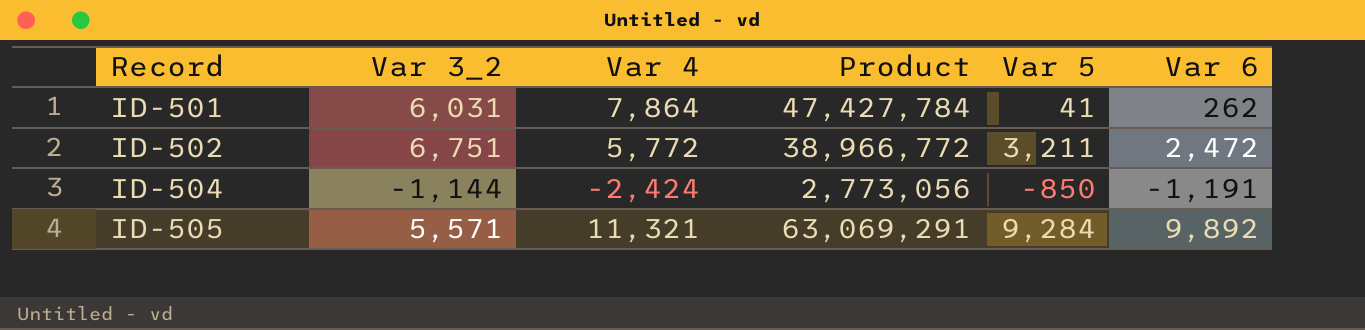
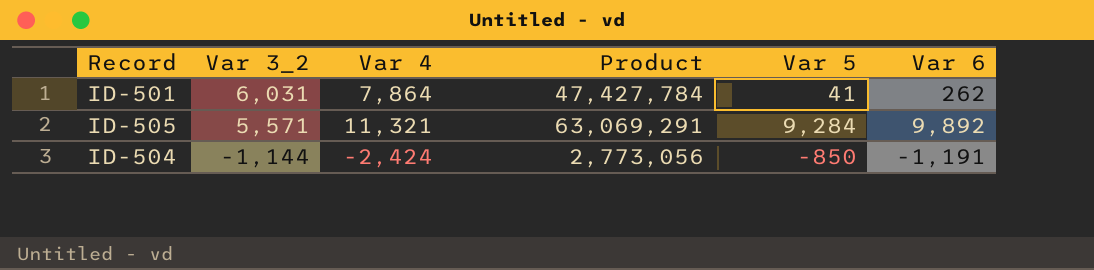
row order: Record ascending -> Var 3_2 descending
row ID-502: 6,751 | 5,772 | 38,966,772 | 3,211 | 2,472 -> none

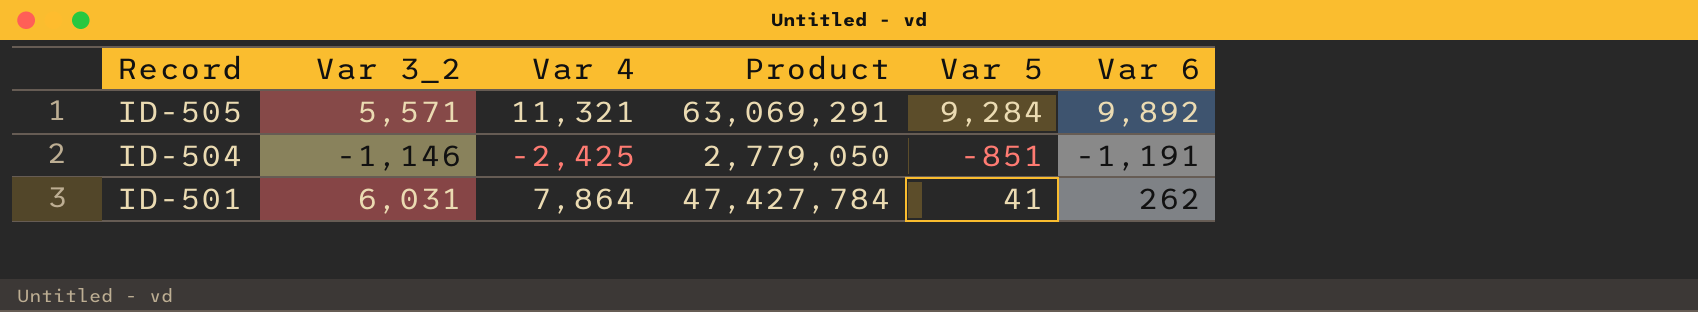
row order: Var 3_2 descending -> Record descending
ID-504 | Var 3_2: -1,144 -> -1,146
ID-504 | Var 4: -2,424 -> -2,425
ID-504 | Product: 2,773,056 -> 2,779,050
ID-504 | Var 5: -850 -> -851

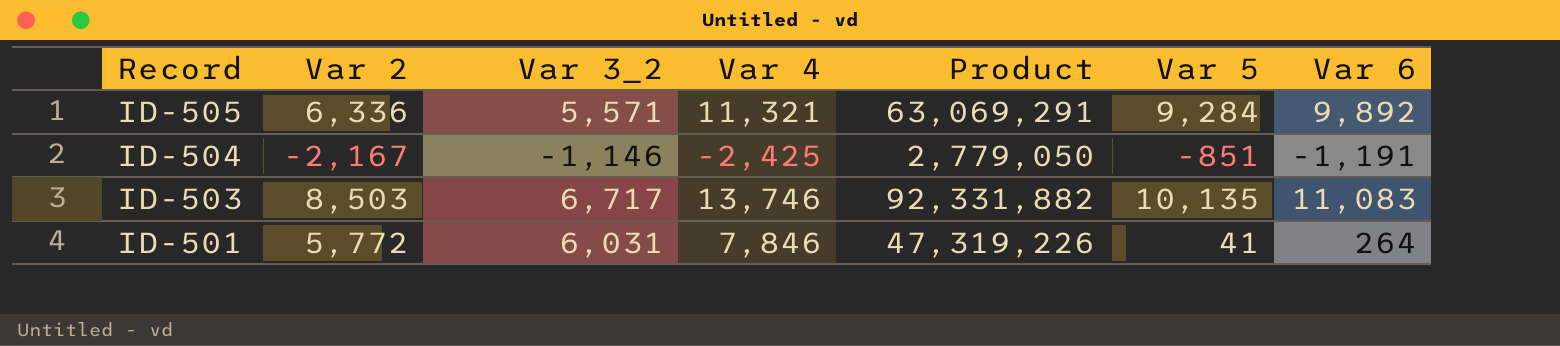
column Var 2 | position: none -> 2
row ID-503: none -> 8,503 | 6,717 | 13,746 | 92,331,882 | 10,135 | 11,083
ID-501 | Var 4: 7,864 -> 7,846
ID-501 | Product: 47,427,784 -> 47,319,226
ID-501 | Var 6: 262 -> 264

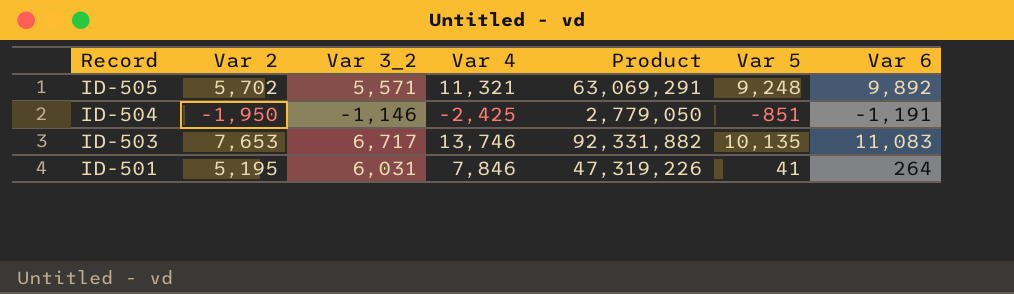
ID-505 | Var 2: 6,336 -> 5,702
ID-505 | Var 5: 9,284 -> 9,248
ID-504 | Var 2: -2,167 -> -1,950
ID-503 | Var 2: 8,503 -> 7,653
ID-501 | Var 2: 5,772 -> 5,195

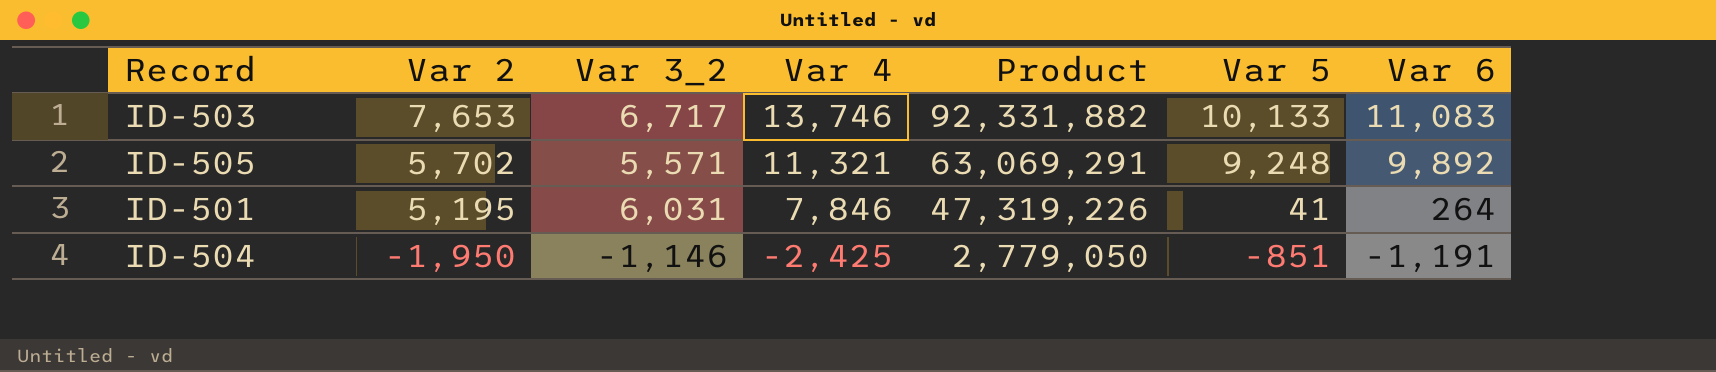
row order: Record descending -> Var 2 descending
ID-503 | Var 5: 10,135 -> 10,133

